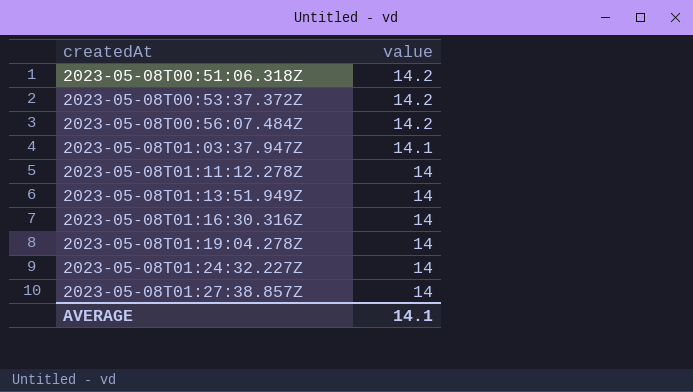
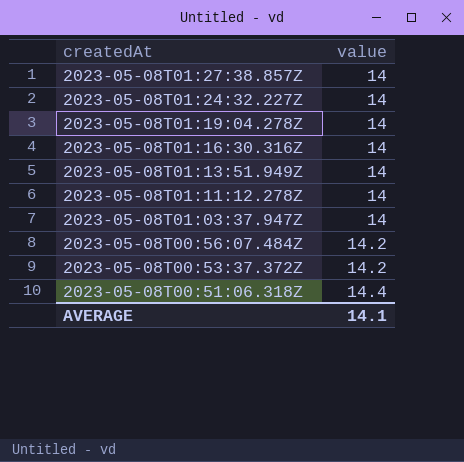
row order: createdAt ascending -> createdAt descending
2023-05-08T01:03:37.947Z | value: 14.1 -> 14
2023-05-08T00:51:06.318Z | value: 14.2 -> 14.4

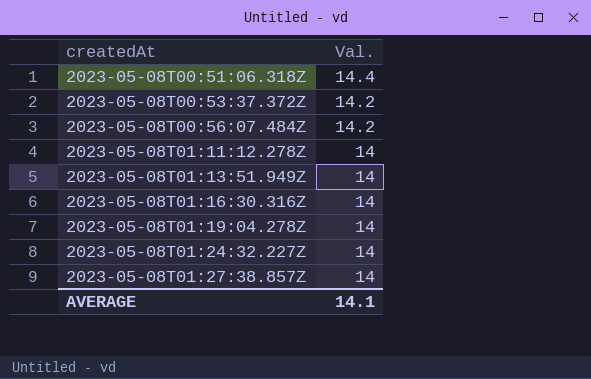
row order: createdAt descending -> createdAt ascending
column name: value -> Val.
row 2023-05-08T01:03:37.947Z: 14 -> none

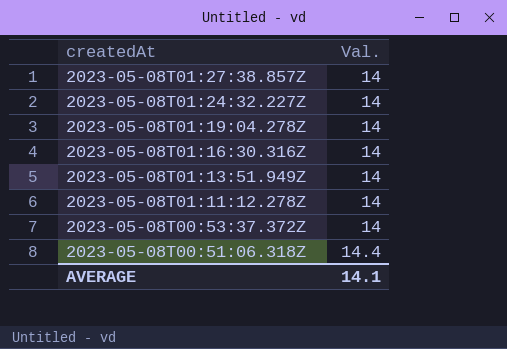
row order: createdAt ascending -> createdAt descending
row 2023-05-08T00:56:07.484Z: 14.2 -> none
2023-05-08T00:53:37.372Z | Val.: 14.2 -> 14

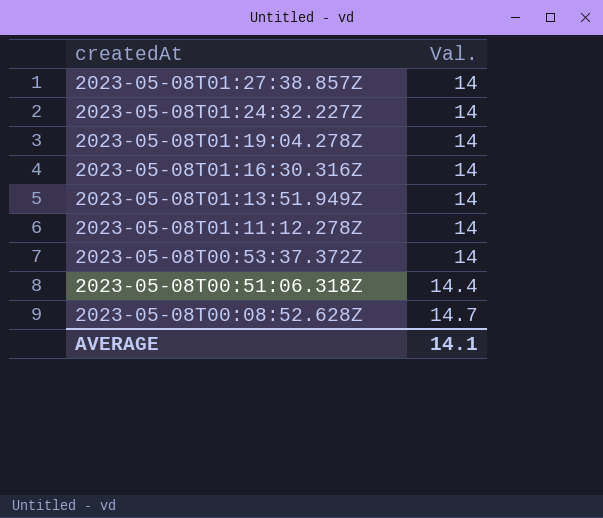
row 2023-05-08T00:08:52.628Z: none -> 14.7

